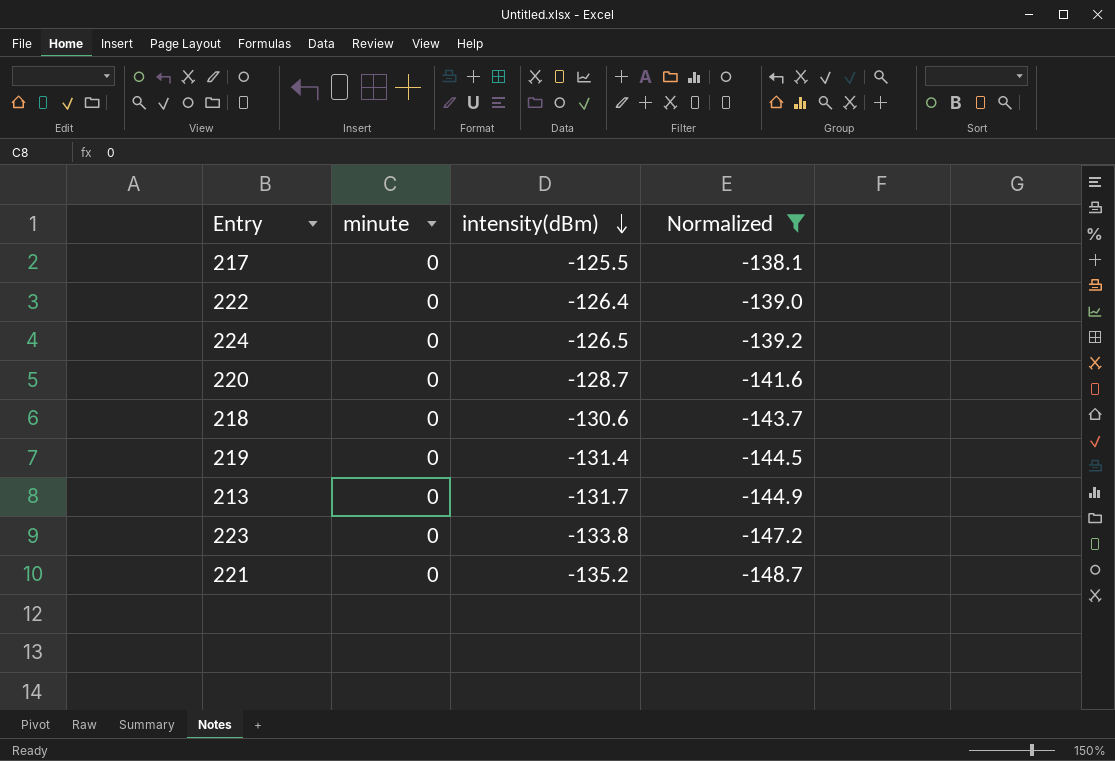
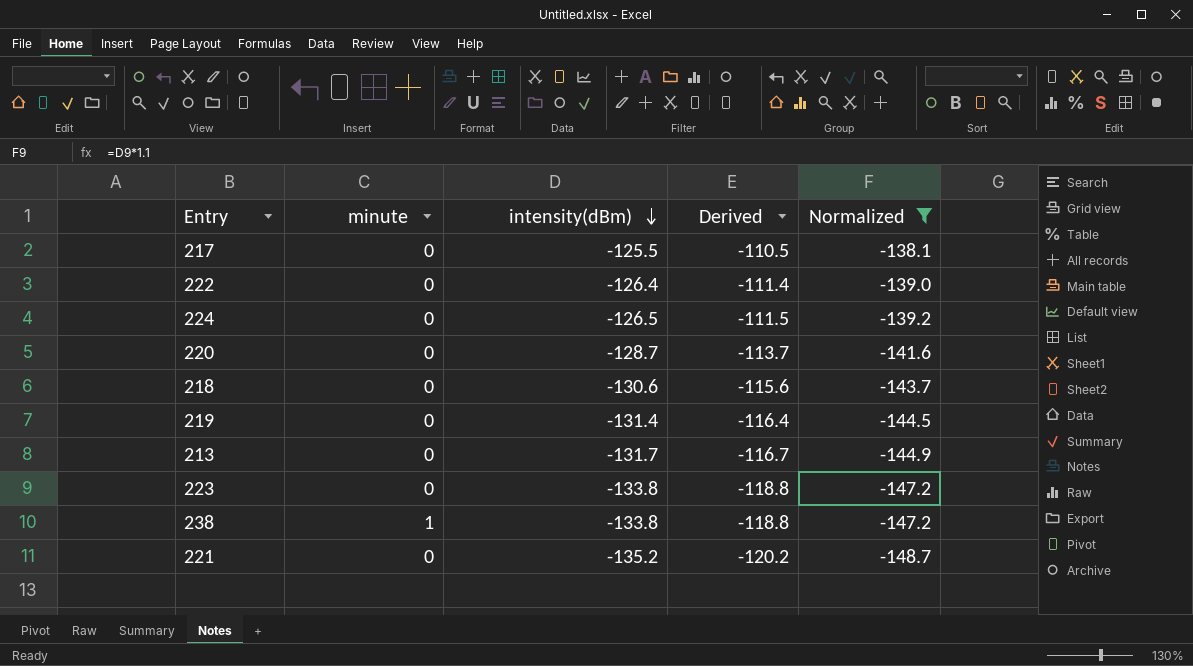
column Derived | formula: none -> [intensity(dBm)] + 15
row 238: none -> 1 | -133.8 | -118.8 | -147.2

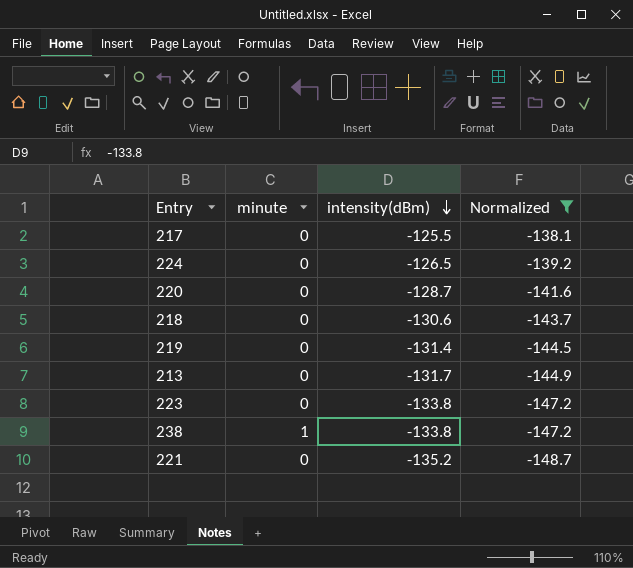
column Derived | formula: [intensity(dBm)] + 15 -> none
row 222: 0 | -126.4 | -111.4 | -139.0 -> none

